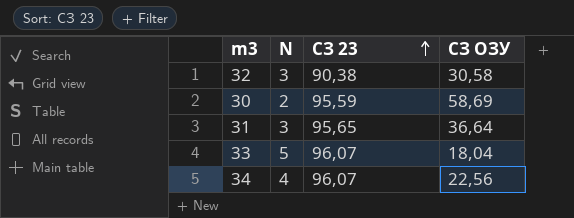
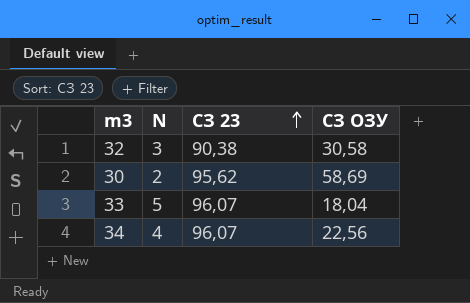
row 31: 3 | 95,65 | 36,64 -> none
30 | СЗ 23: 95,59 -> 95,62

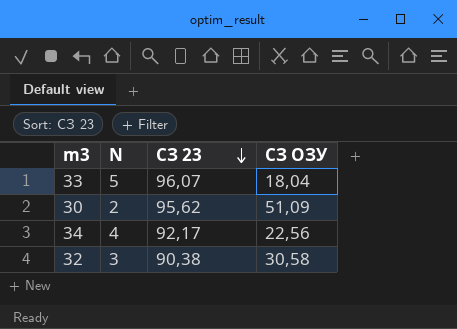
row order: СЗ 23 ascending -> СЗ 23 descending
30 | СЗ ОЗУ: 58,69 -> 51,09
34 | СЗ 23: 96,07 -> 92,17

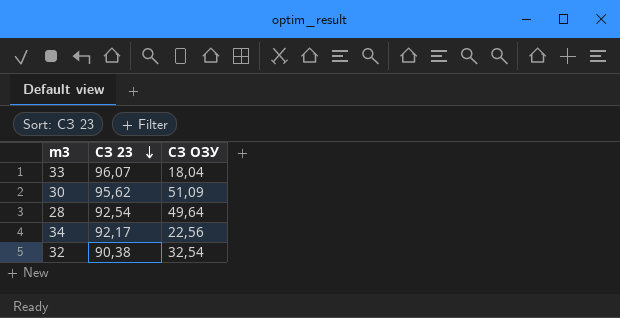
column N | formula: [СЗ 23] / [СЗ ОЗУ] -> none
row 28: none -> 92,54 | 49,64
32 | СЗ ОЗУ: 30,58 -> 32,54

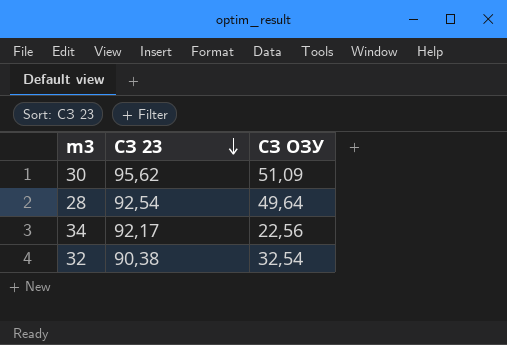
row 33: 96,07 | 18,04 -> none

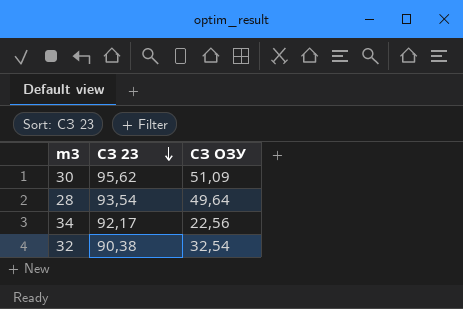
28 | СЗ 23: 92,54 -> 93,54

